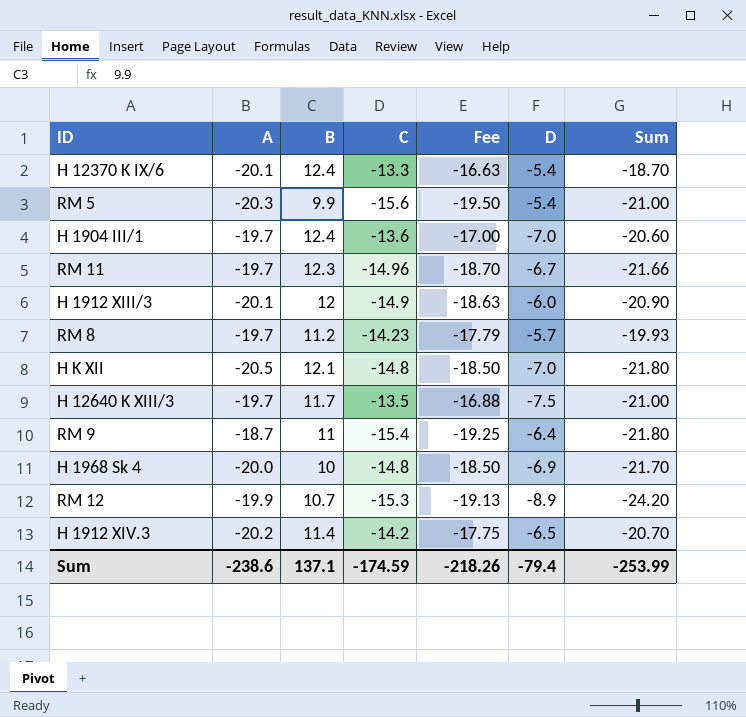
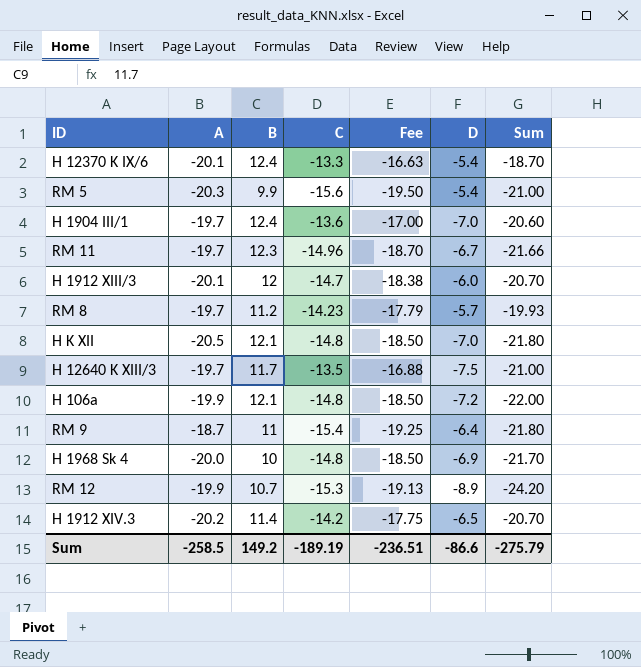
H 1912 XIII/3 | C: -14.9 -> -14.7
H 1912 XIII/3 | Fee: -18.63 -> -18.38
H 1912 XIII/3 | Sum: -20.90 -> -20.70
row H 106a: none -> -19.9 | 12.1 | -14.8 | -18.50 | -7.2 | -22.00
Sum | A: -238.6 -> -258.5
Sum | B: 137.1 -> 149.2
Sum | C: -174.59 -> -189.19
Sum | Fee: -218.26 -> -236.51
Sum | D: -79.4 -> -86.6
Sum | Sum: -253.99 -> -275.79

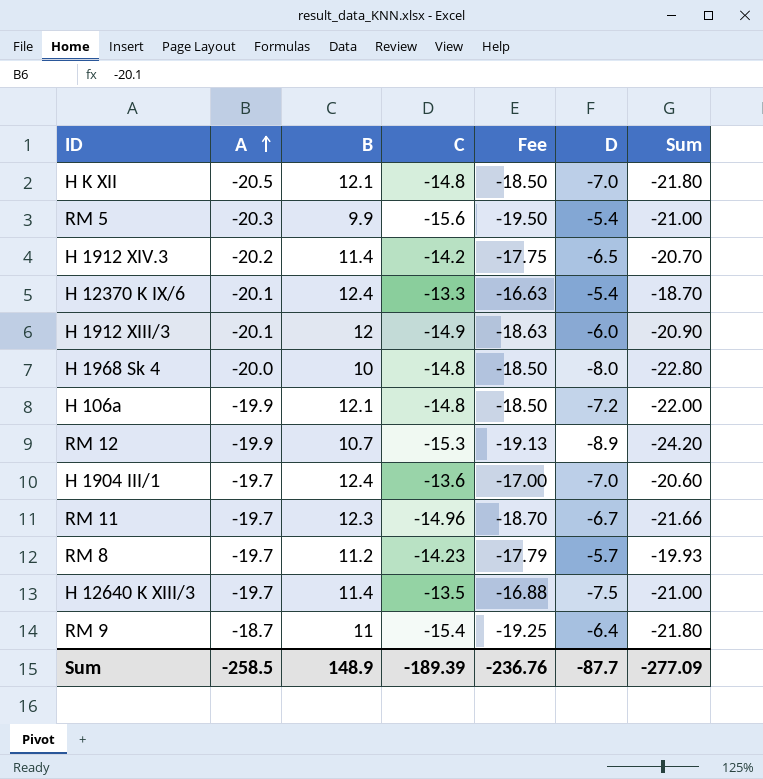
row order: none -> A ascending
H 1912 XIII/3 | C: -14.7 -> -14.9
H 1912 XIII/3 | Fee: -18.38 -> -18.63
H 1912 XIII/3 | Sum: -20.70 -> -20.90
H 1968 Sk 4 | D: -6.9 -> -8.0
H 1968 Sk 4 | Sum: -21.70 -> -22.80
H 12640 K XIII/3 | B: 11.7 -> 11.4
Sum | B: 149.2 -> 148.9
Sum | C: -189.19 -> -189.39
Sum | Fee: -236.51 -> -236.76
Sum | D: -86.6 -> -87.7
Sum | Sum: -275.79 -> -277.09

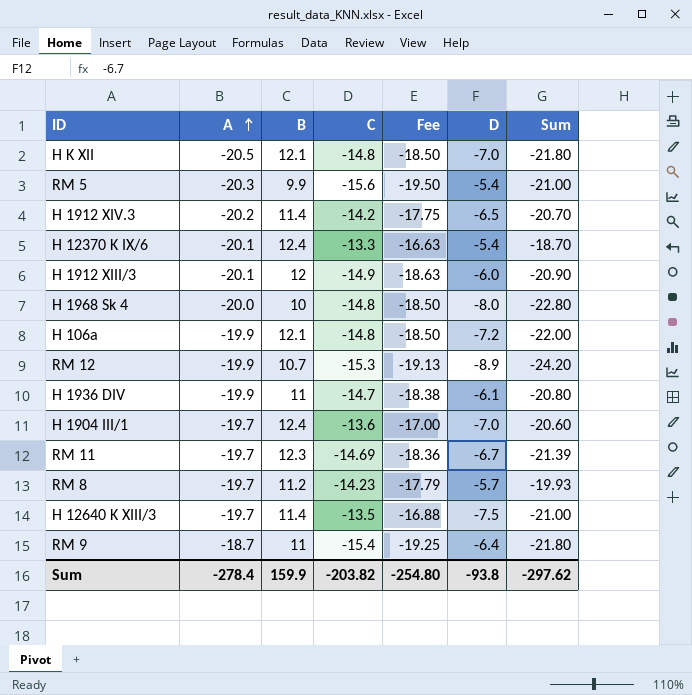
row H 1936 DIV: none -> -19.9 | 11 | -14.7 | -18.38 | -6.1 | -20.80
RM 11 | C: -14.96 -> -14.69
RM 11 | Fee: -18.70 -> -18.36
RM 11 | Sum: -21.66 -> -21.39
Sum | A: -258.5 -> -278.4
Sum | B: 148.9 -> 159.9
Sum | C: -189.39 -> -203.82
Sum | Fee: -236.76 -> -254.80
Sum | D: -87.7 -> -93.8
Sum | Sum: -277.09 -> -297.62

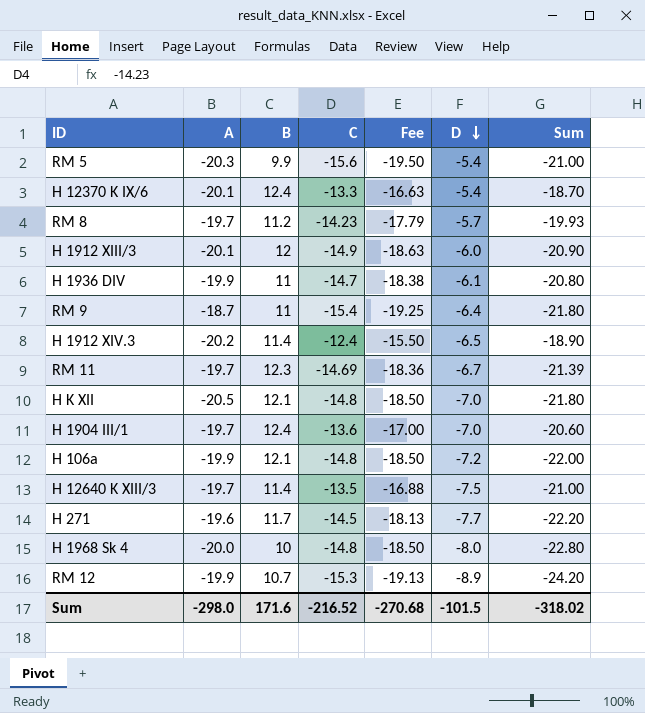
row order: A ascending -> D descending
H 1912 XIV.3 | C: -14.2 -> -12.4
H 1912 XIV.3 | Fee: -17.75 -> -15.50
H 1912 XIV.3 | Sum: -20.70 -> -18.90
row H 271: none -> -19.6 | 11.7 | -14.5 | -18.13 | -7.7 | -22.20
Sum | A: -278.4 -> -298.0
Sum | B: 159.9 -> 171.6
Sum | C: -203.82 -> -216.52
Sum | Fee: -254.80 -> -270.68
Sum | D: -93.8 -> -101.5
Sum | Sum: -297.62 -> -318.02

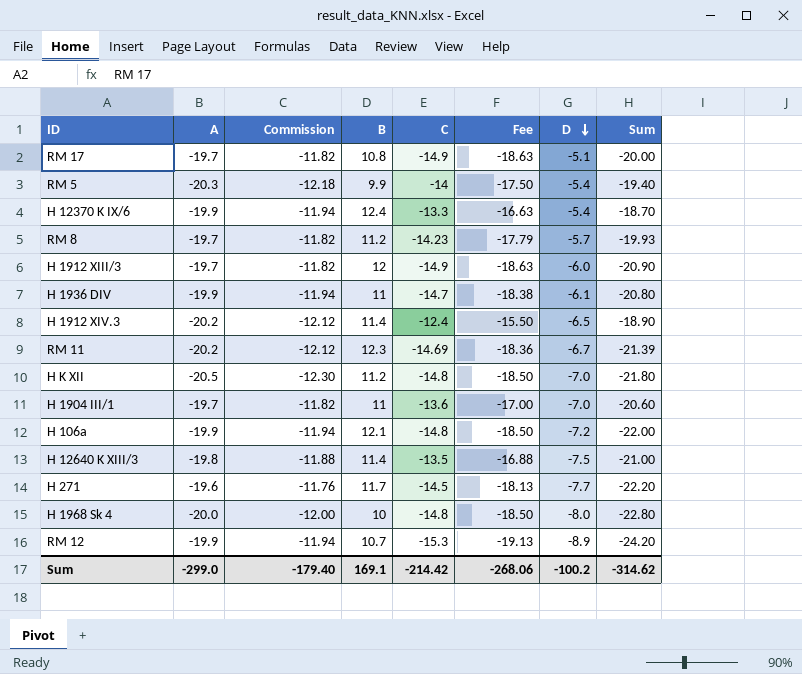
column Commission | formula: none -> [A] * 0.6
row RM 9: -18.7 | 11 | -15.4 | -19.25 | -6.4 | -21.80 -> none
row RM 17: none -> -19.7 | -11.82 | 10.8 | -14.9 | -18.63 | -5.1 | -20.00
RM 5 | C: -15.6 -> -14
RM 5 | Fee: -19.50 -> -17.50
RM 5 | Sum: -21.00 -> -19.40
H 12370 K IX/6 | A: -20.1 -> -19.9
H 1912 XIII/3 | A: -20.1 -> -19.7
RM 11 | A: -19.7 -> -20.2
H K XII | B: 12.1 -> 11.2
H 1904 III/1 | B: 12.4 -> 11
H 12640 K XIII/3 | A: -19.7 -> -19.8
Sum | A: -298.0 -> -299.0
Sum | B: 171.6 -> 169.1
Sum | C: -216.52 -> -214.42
Sum | Fee: -270.68 -> -268.06
Sum | D: -101.5 -> -100.2
Sum | Sum: -318.02 -> -314.62

